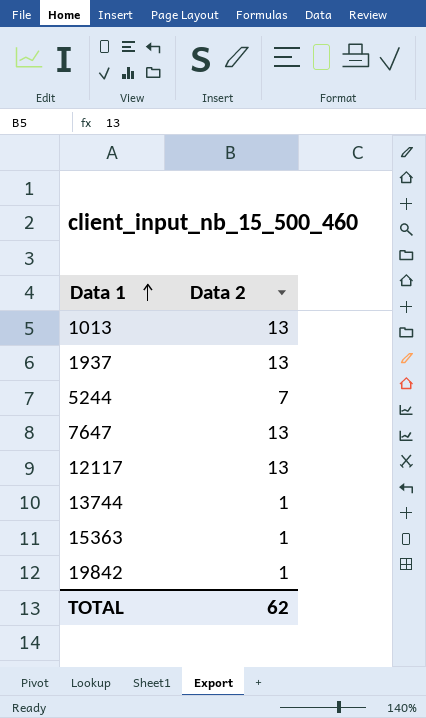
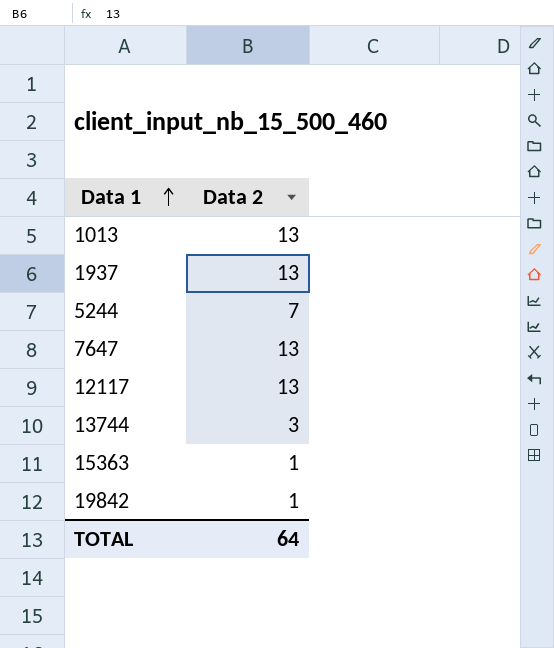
13744 | Data 2: 1 -> 3
TOTAL | Data 2: 62 -> 64

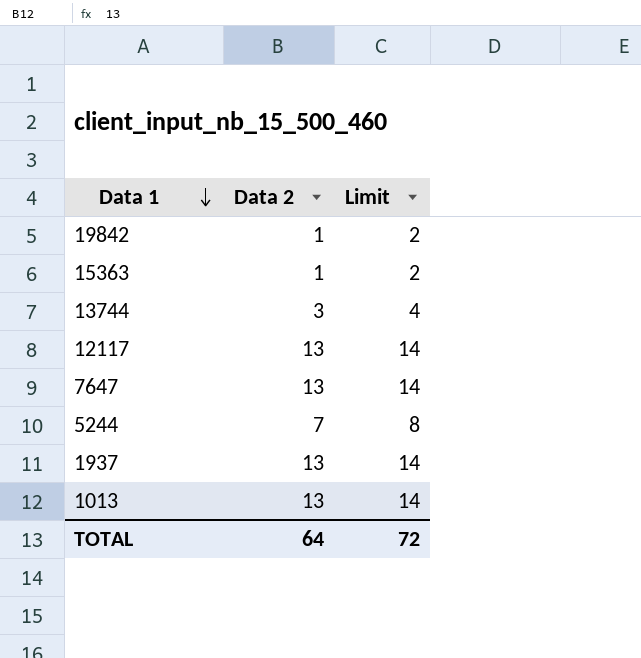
row order: Data 1 ascending -> Data 1 descending
column Limit | formula: none -> [Data 2] + 1

